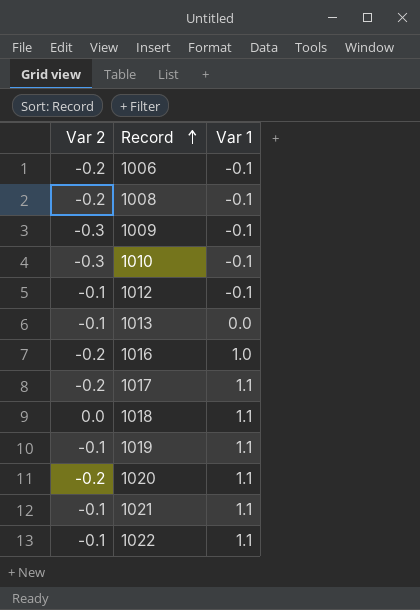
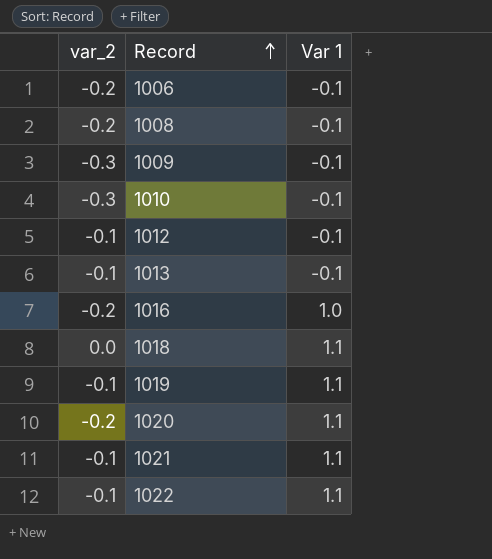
column name: Var 2 -> var_2
row 1017: -0.2 | 1.1 -> none
1013 | Var 1: 0.0 -> -0.1

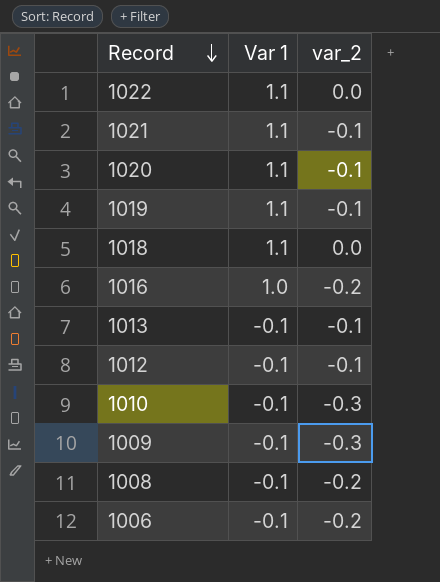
row order: Record ascending -> Record descending
column var_2 | position: 1 -> 3
1022 | var_2: -0.1 -> 0.0
1020 | var_2: -0.2 -> -0.1

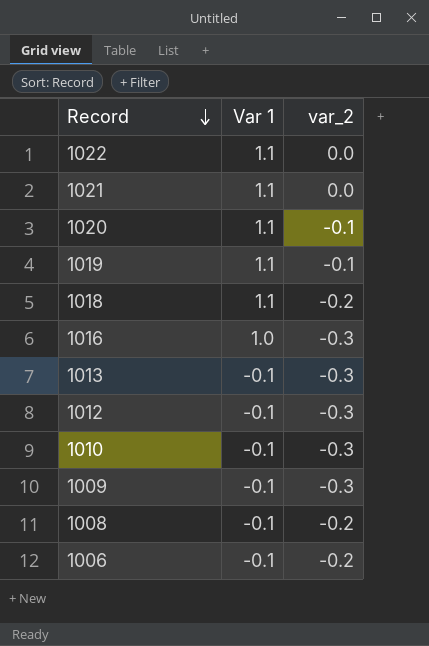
1021 | var_2: -0.1 -> 0.0
1018 | var_2: 0.0 -> -0.2
1016 | var_2: -0.2 -> -0.3
1013 | var_2: -0.1 -> -0.3
1012 | var_2: -0.1 -> -0.3

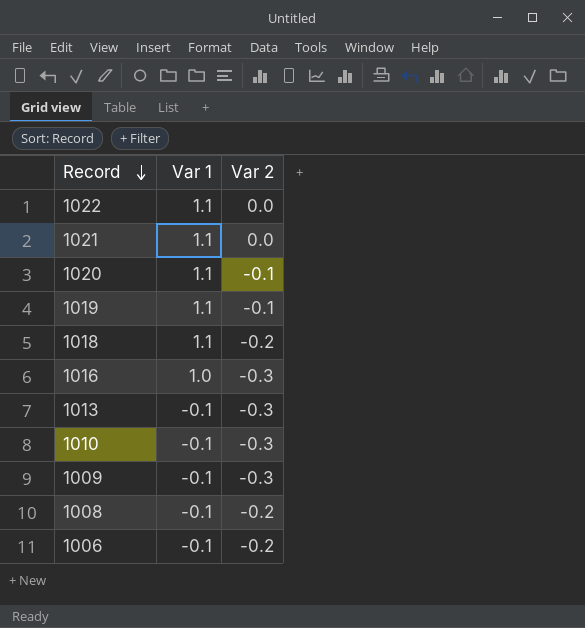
column name: var_2 -> Var 2
row 1012: -0.1 | -0.3 -> none

